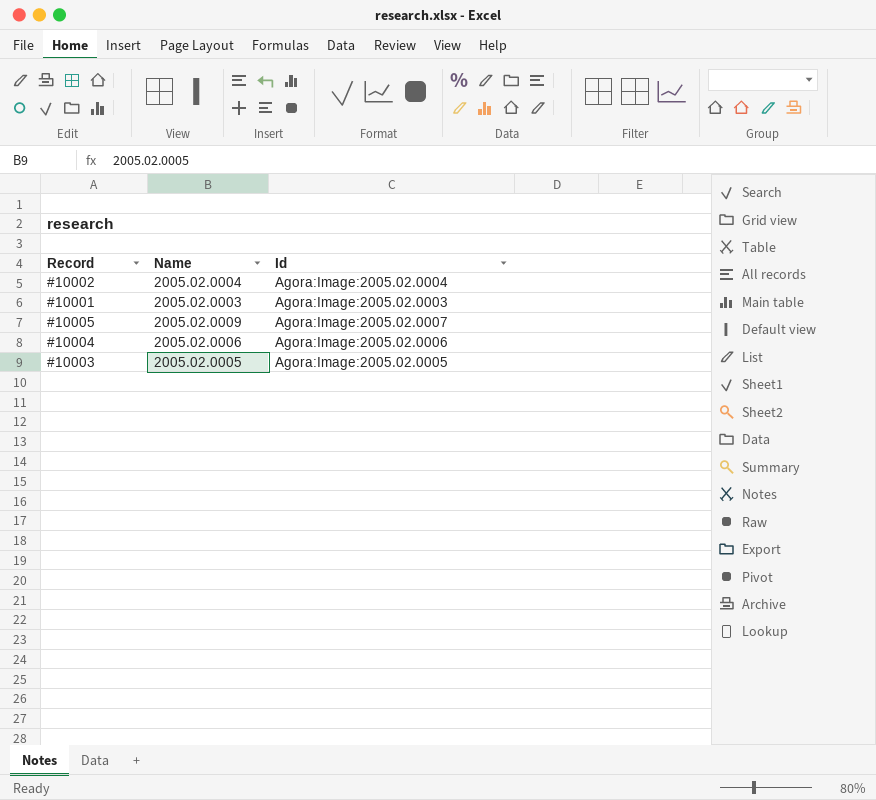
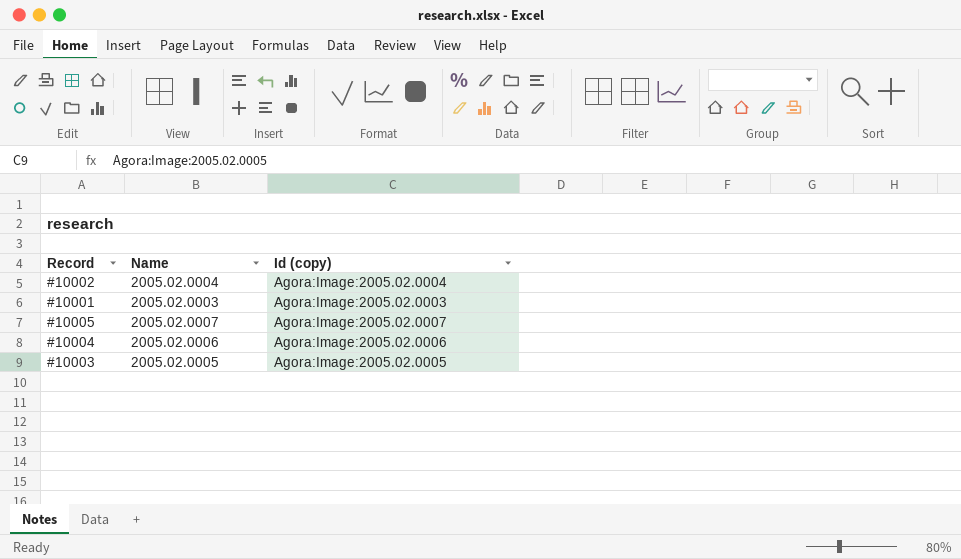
column name: Id -> Id (copy)
#10005 | Name: 2005.02.0009 -> 2005.02.0007

